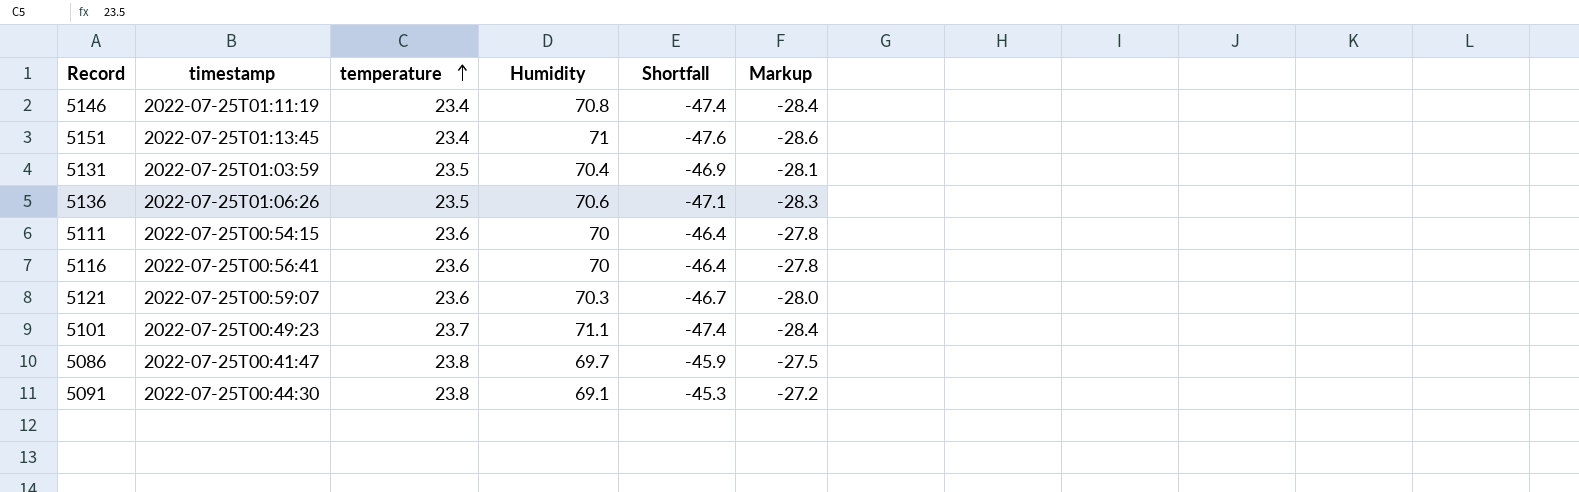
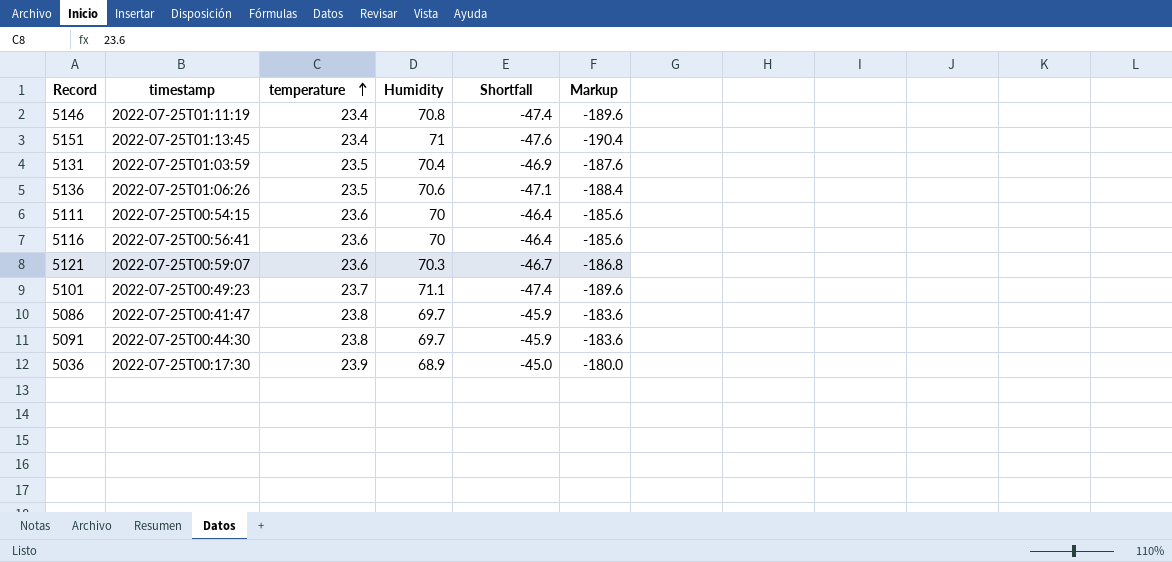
column Markup | formula: [Shortfall] * 0.6 -> [Shortfall] * 4
5091 | Humidity: 69.1 -> 69.7
5091 | Shortfall: -45.3 -> -45.9
row 5036: none -> 2022-07-25T00:17:30 | 23.9 | 68.9 | -45.0 | -180.0

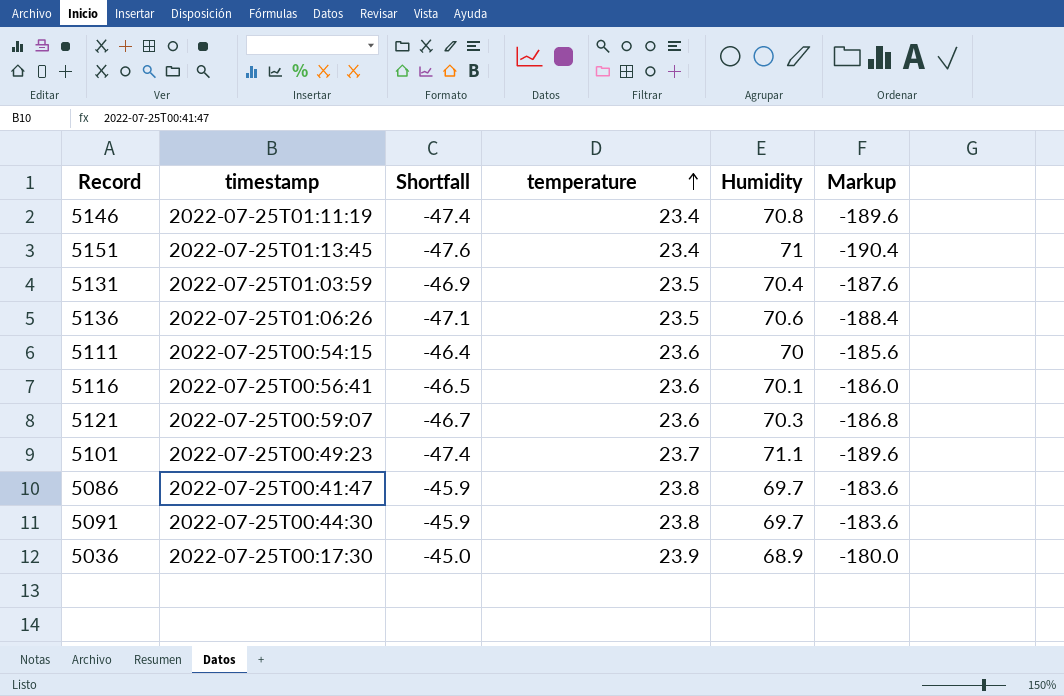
column Shortfall | position: 5 -> 3
5116 | Shortfall: -46.4 -> -46.5
5116 | Humidity: 70 -> 70.1
5116 | Markup: -185.6 -> -186.0

